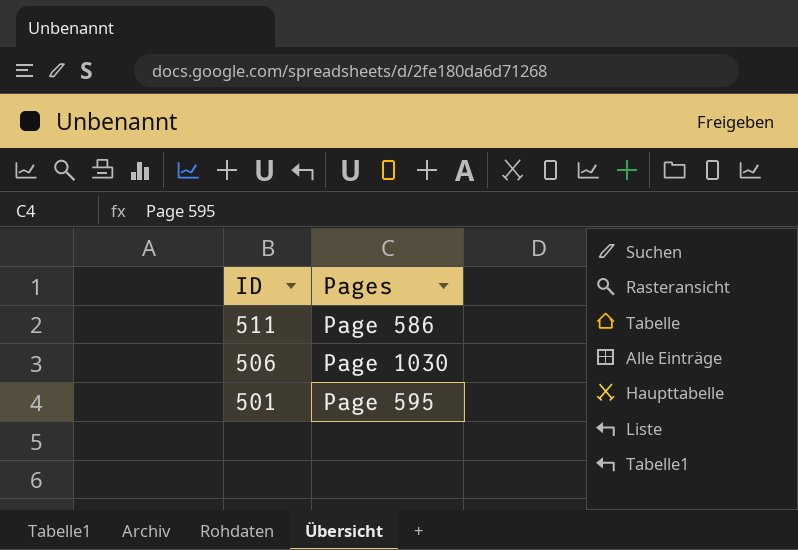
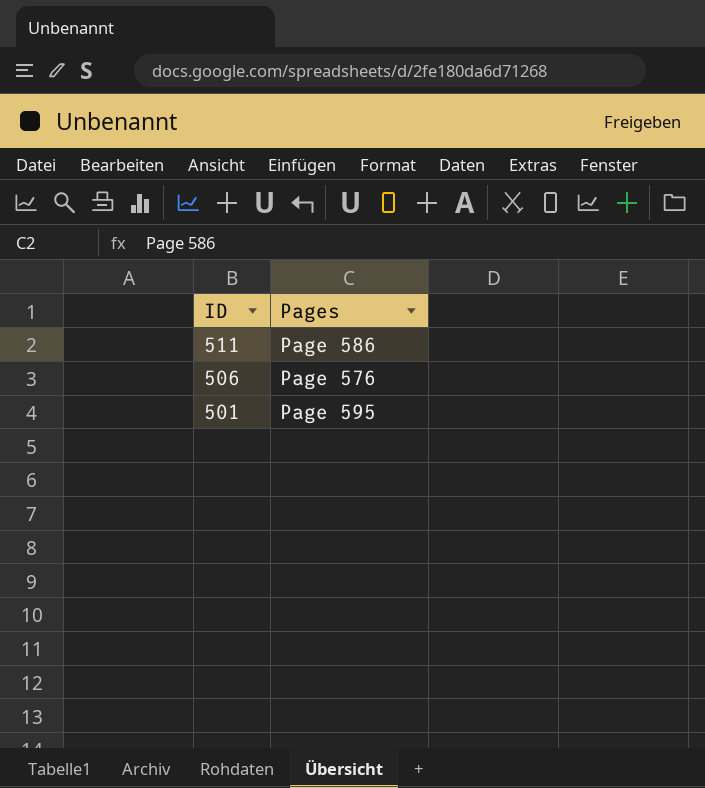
506 | Pages: Page 1030 -> Page 576

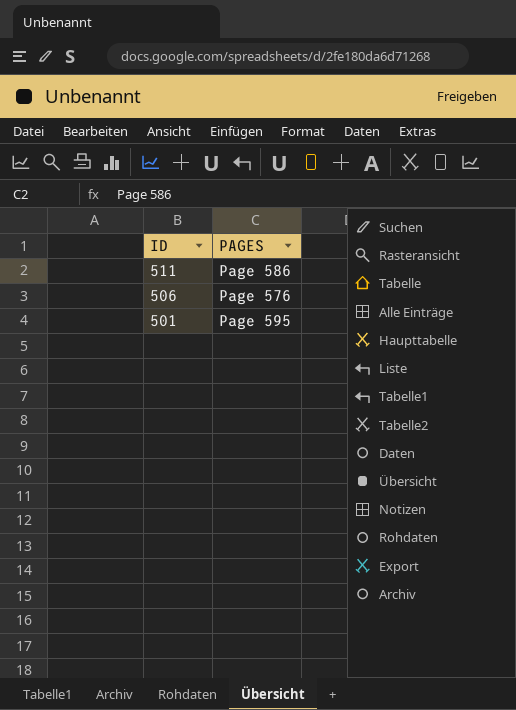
column name: Pages -> PAGES

